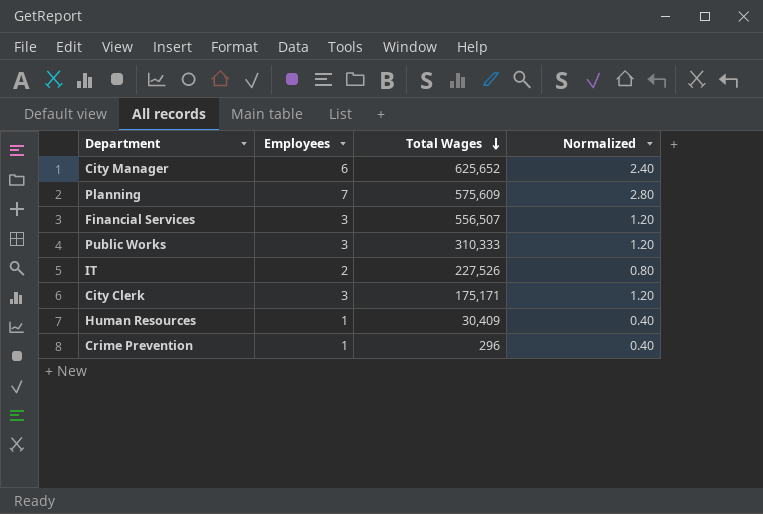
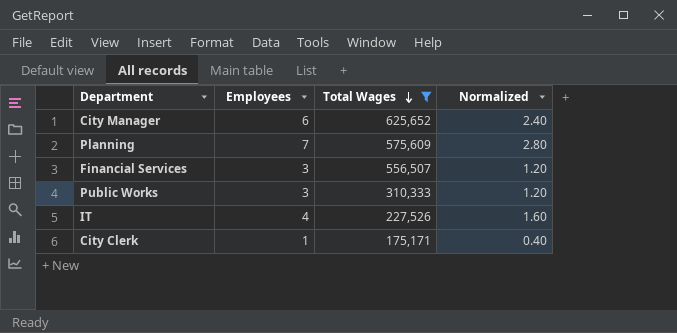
filter: none -> Total Wages >= 175,171
IT | Employees: 2 -> 4
IT | Normalized: 0.80 -> 1.60
City Clerk | Employees: 3 -> 1
City Clerk | Normalized: 1.20 -> 0.40

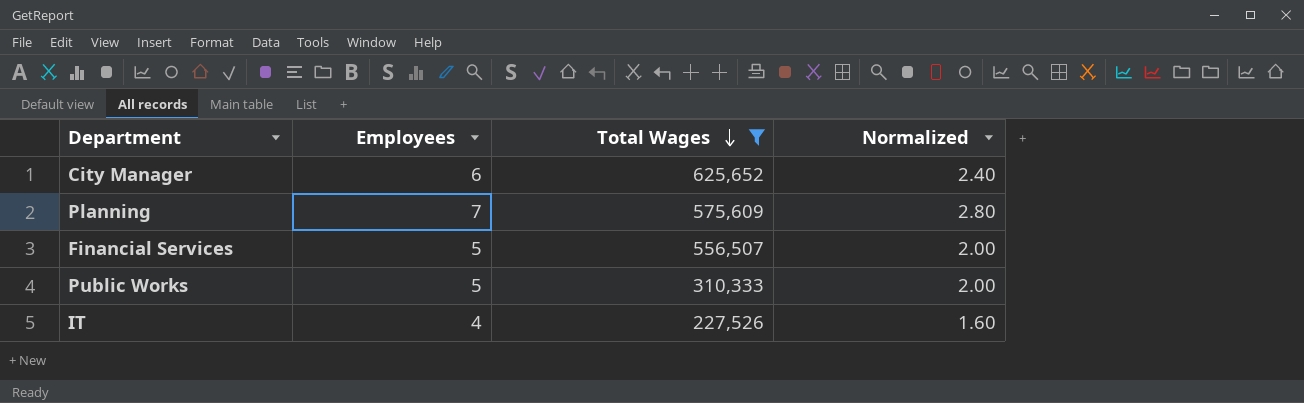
row City Clerk: 1 | 175,171 | 0.40 -> none
Financial Services | Employees: 3 -> 5
Financial Services | Normalized: 1.20 -> 2.00
Public Works | Employees: 3 -> 5
Public Works | Normalized: 1.20 -> 2.00

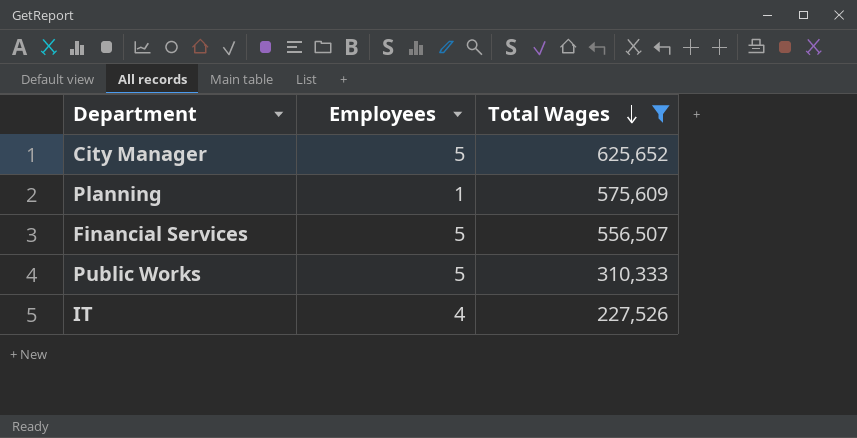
column Normalized | formula: [Employees] * 0.4 -> none
City Manager | Employees: 6 -> 5
Planning | Employees: 7 -> 1

